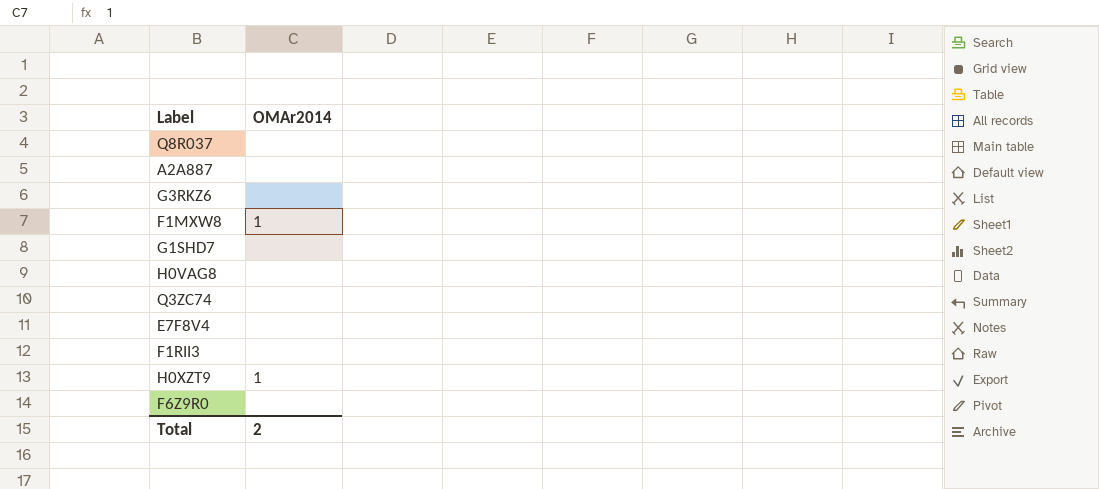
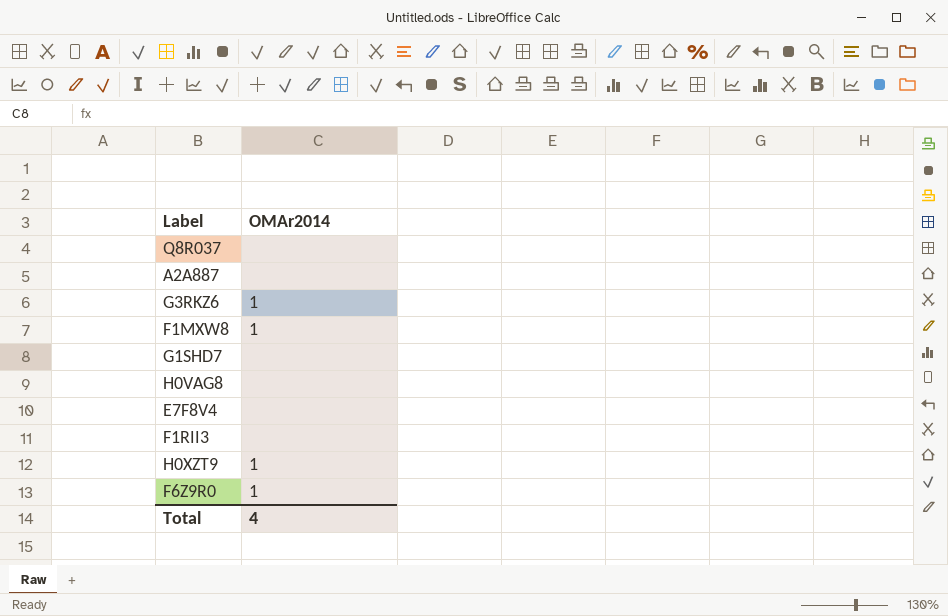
row Q3ZC74: none -> none
G3RKZ6 | OMAr2014: none -> 1
F6Z9R0 | OMAr2014: none -> 1
Total | OMAr2014: 2 -> 4

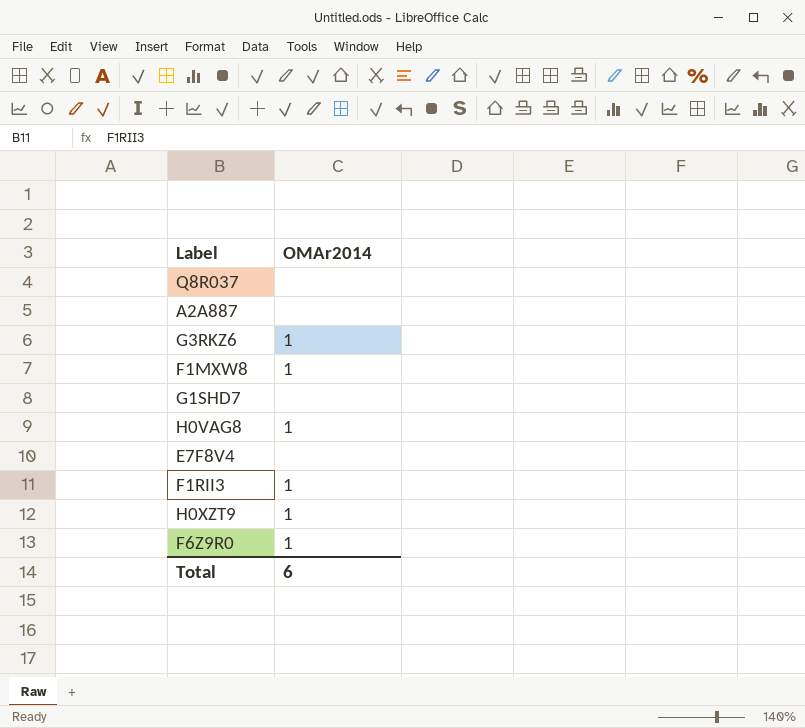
H0VAG8 | OMAr2014: none -> 1
F1RII3 | OMAr2014: none -> 1
Total | OMAr2014: 4 -> 6

